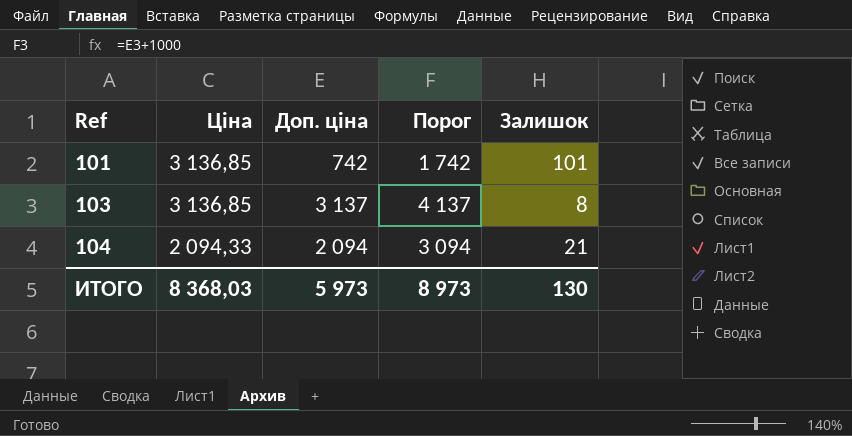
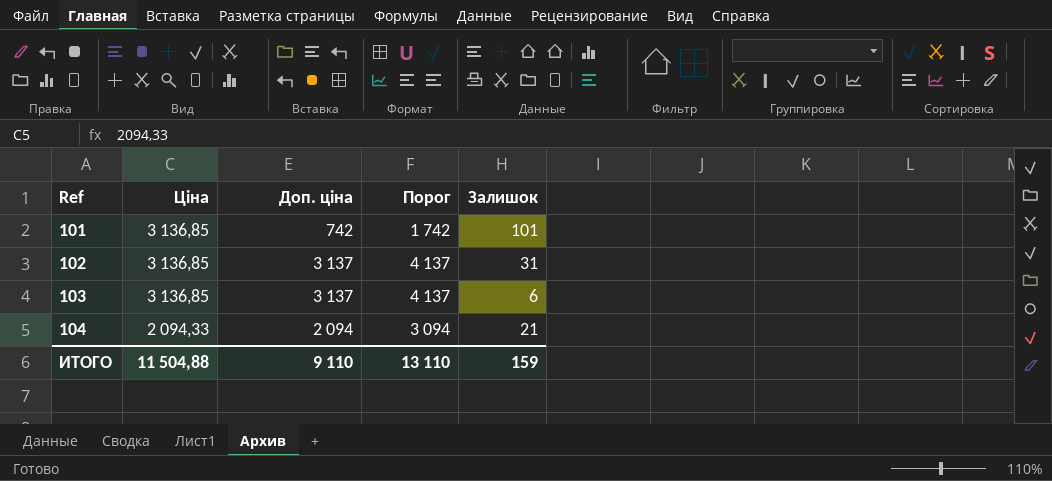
row 102: none -> 3 136,85 | 3 137 | 4 137 | 31
103 | Залишок: 8 -> 6
ИТОГО | Ціна: 8 368,03 -> 11 504,88
ИТОГО | Доп. ціна: 5 973 -> 9 110
ИТОГО | Порог: 8 973 -> 13 110
ИТОГО | Залишок: 130 -> 159

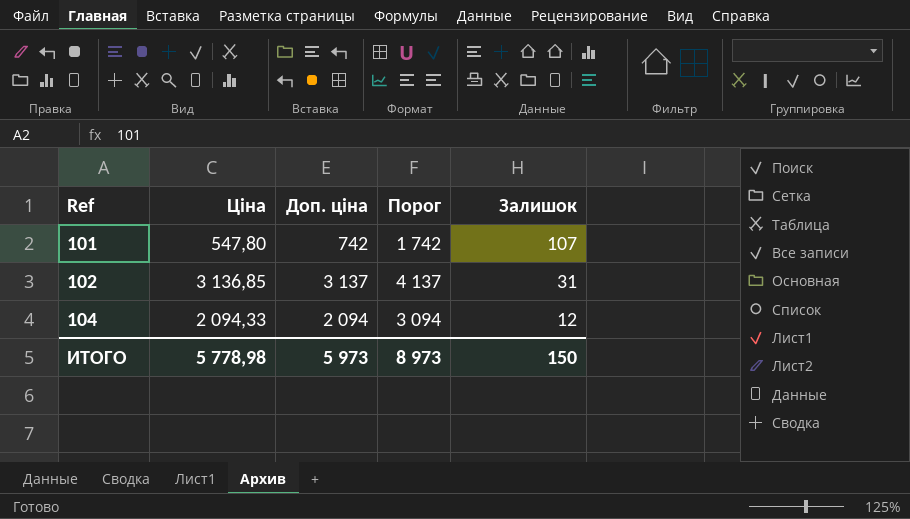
row 103: 3 136,85 | 3 137 | 4 137 | 6 -> none
101 | Ціна: 3 136,85 -> 547,80
101 | Залишок: 101 -> 107
104 | Залишок: 21 -> 12
ИТОГО | Ціна: 11 504,88 -> 5 778,98
ИТОГО | Доп. ціна: 9 110 -> 5 973
ИТОГО | Порог: 13 110 -> 8 973
ИТОГО | Залишок: 159 -> 150

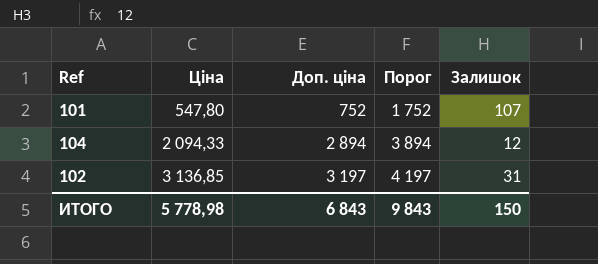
row order: Ref ascending -> Ціна ascending
101 | Доп. ціна: 742 -> 752
101 | Порог: 1 742 -> 1 752
104 | Доп. ціна: 2 094 -> 2 894
104 | Порог: 3 094 -> 3 894
102 | Доп. ціна: 3 137 -> 3 197
102 | Порог: 4 137 -> 4 197
ИТОГО | Доп. ціна: 5 973 -> 6 843
ИТОГО | Порог: 8 973 -> 9 843

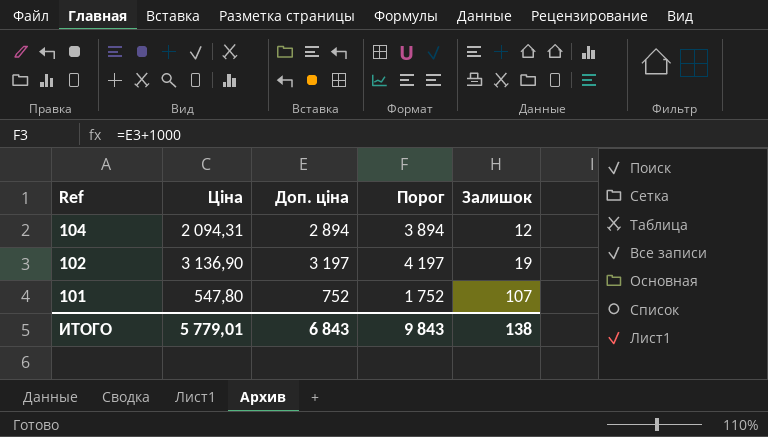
row order: Ціна ascending -> Ref descending
104 | Ціна: 2 094,33 -> 2 094,31
102 | Ціна: 3 136,85 -> 3 136,90
102 | Залишок: 31 -> 19
ИТОГО | Ціна: 5 778,98 -> 5 779,01
ИТОГО | Залишок: 150 -> 138

